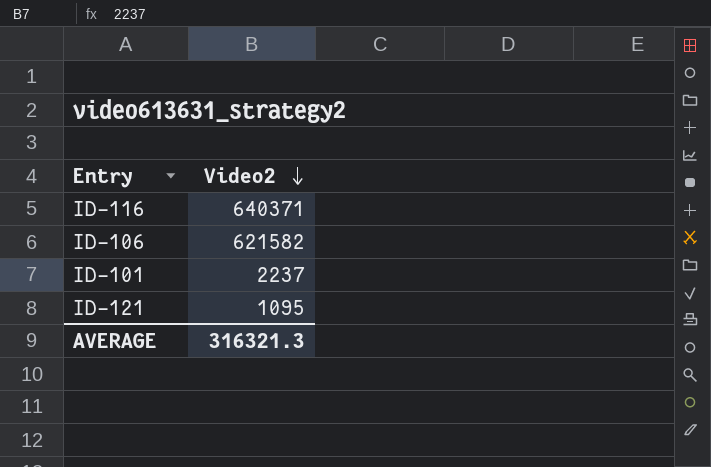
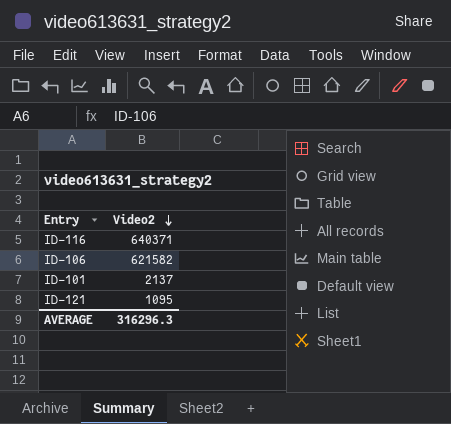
ID-101 | Video2: 2237 -> 2137
AVERAGE | Video2: 316321.3 -> 316296.3

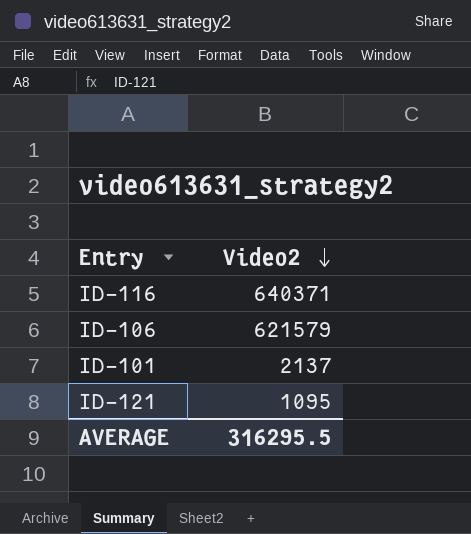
ID-106 | Video2: 621582 -> 621579
AVERAGE | Video2: 316296.3 -> 316295.5

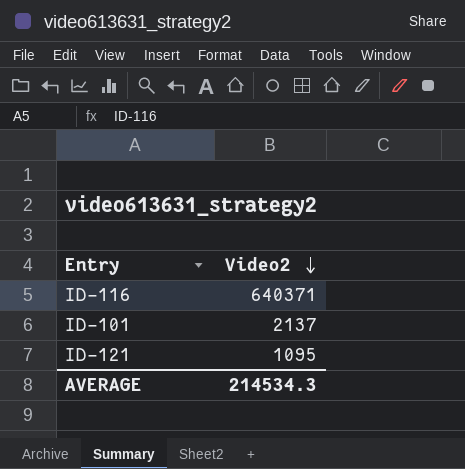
row ID-106: 621579 -> none
AVERAGE | Video2: 316295.5 -> 214534.3

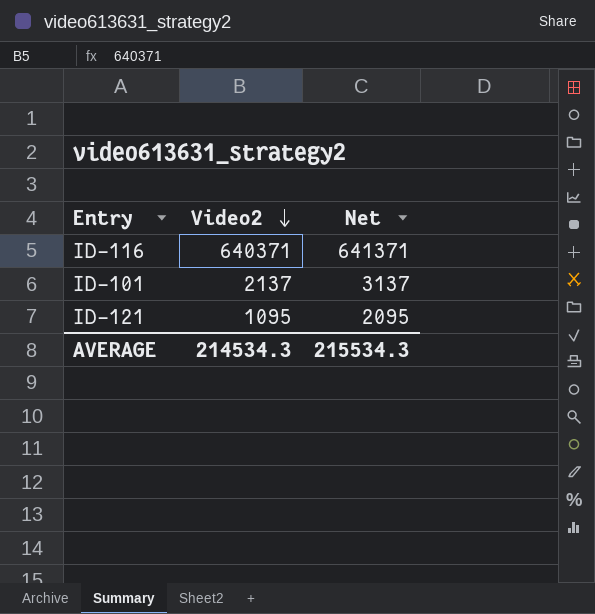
column Net | formula: none -> [Video2] + 1000

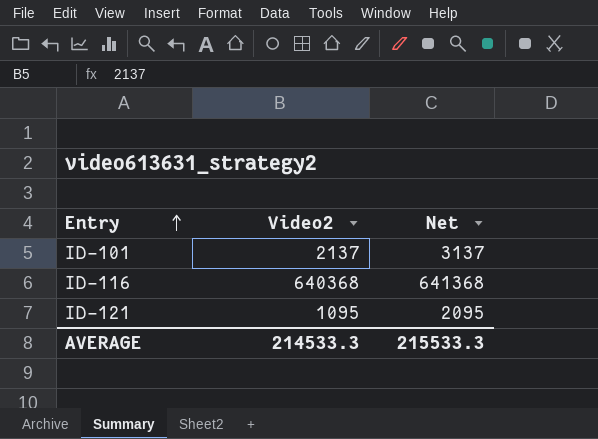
row order: Video2 descending -> Entry ascending
ID-116 | Video2: 640371 -> 640368
ID-116 | Net: 641371 -> 641368
AVERAGE | Video2: 214534.3 -> 214533.3
AVERAGE | Net: 215534.3 -> 215533.3

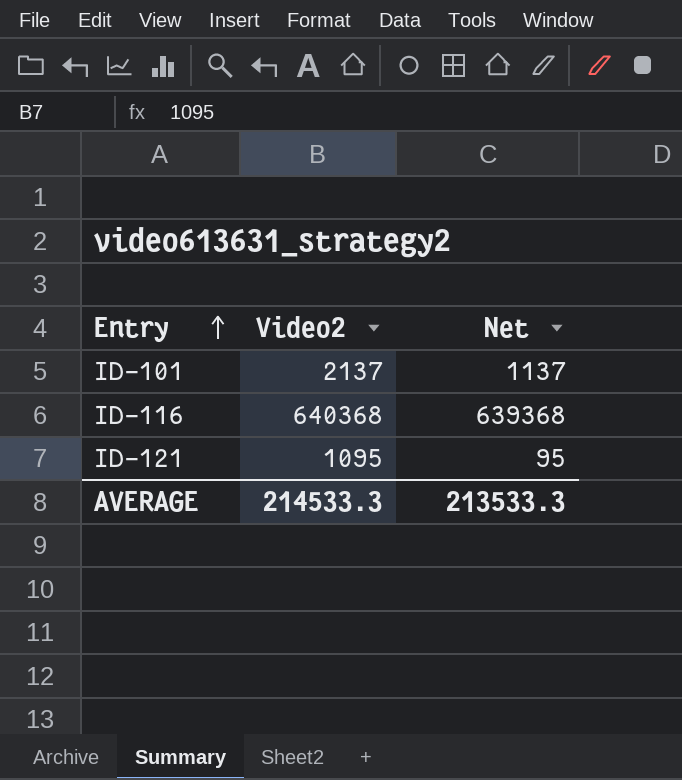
column Net | formula: [Video2] + 1000 -> [Video2] - 1000
AVERAGE | Net: 215533.3 -> 213533.3

